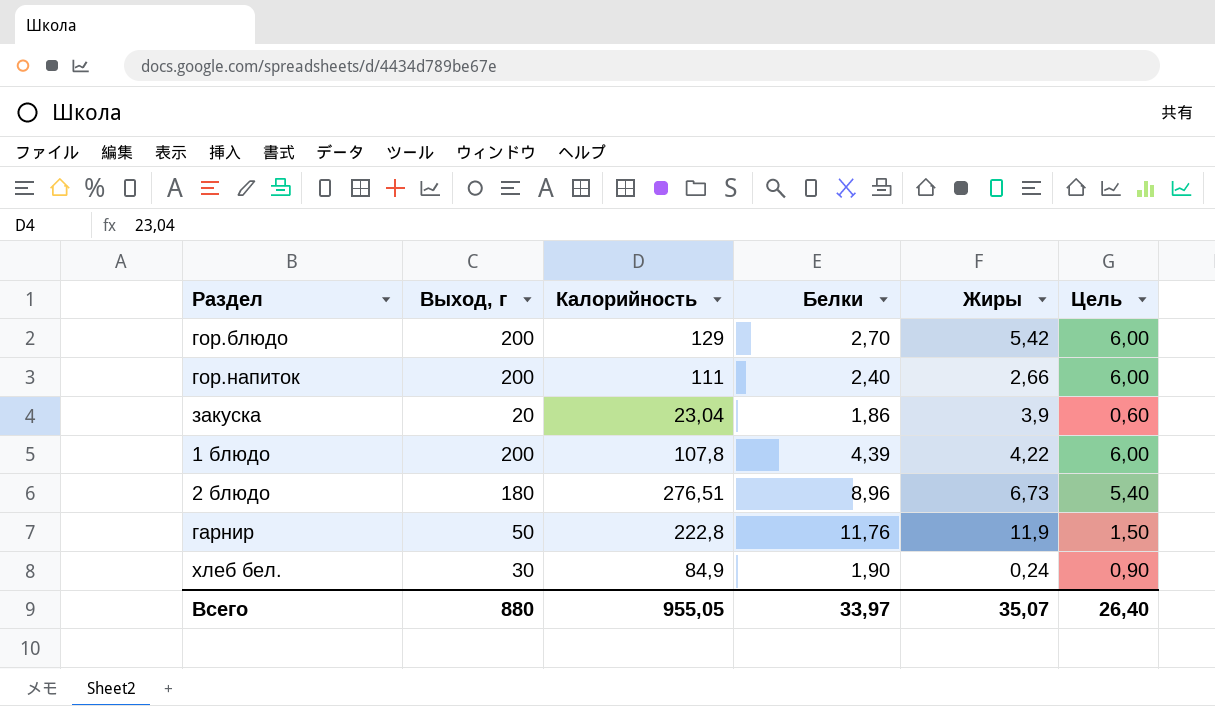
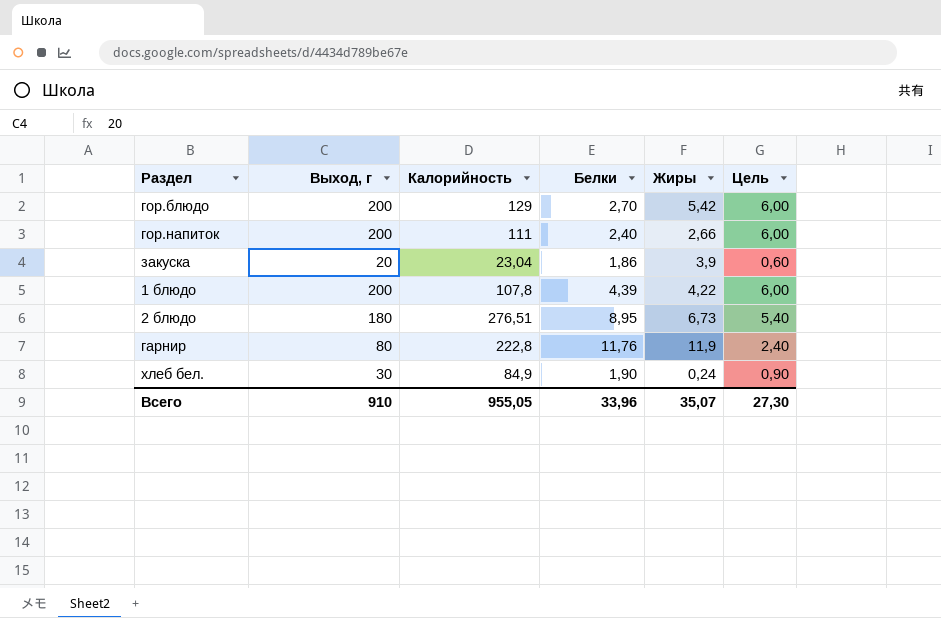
2 блюдо | Белки: 8,96 -> 8,95
гарнир | Выход, г: 50 -> 80
гарнир | Цель: 1,50 -> 2,40
Всего | Выход, г: 880 -> 910
Всего | Белки: 33,97 -> 33,96
Всего | Цель: 26,40 -> 27,30

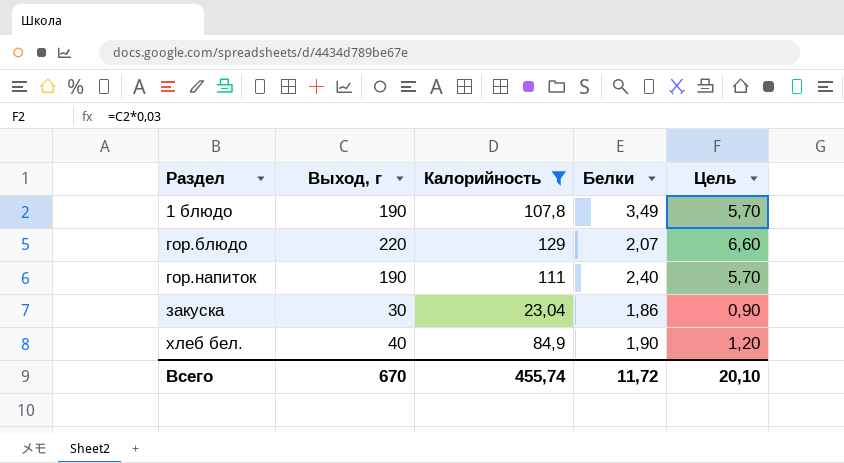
filter: none -> Калорийность <= 129
row order: none -> Раздел ascending
column Жиры | position: 5 -> none
1 блюдо | Выход, г: 200 -> 190
1 блюдо | Белки: 4,39 -> 3,49
1 блюдо | Цель: 6,00 -> 5,70
гор.блюдо | Выход, г: 200 -> 220
гор.блюдо | Белки: 2,70 -> 2,07
гор.блюдо | Цель: 6,00 -> 6,60
гор.напиток | Выход, г: 200 -> 190
гор.напиток | Цель: 6,00 -> 5,70
закуска | Выход, г: 20 -> 30
закуска | Цель: 0,60 -> 0,90
хлеб бел. | Выход, г: 30 -> 40
хлеб бел. | Цель: 0,90 -> 1,20
Всего | Выход, г: 910 -> 670
Всего | Калорийность: 955,05 -> 455,74
Всего | Белки: 33,96 -> 11,72
Всего | Цель: 27,30 -> 20,10

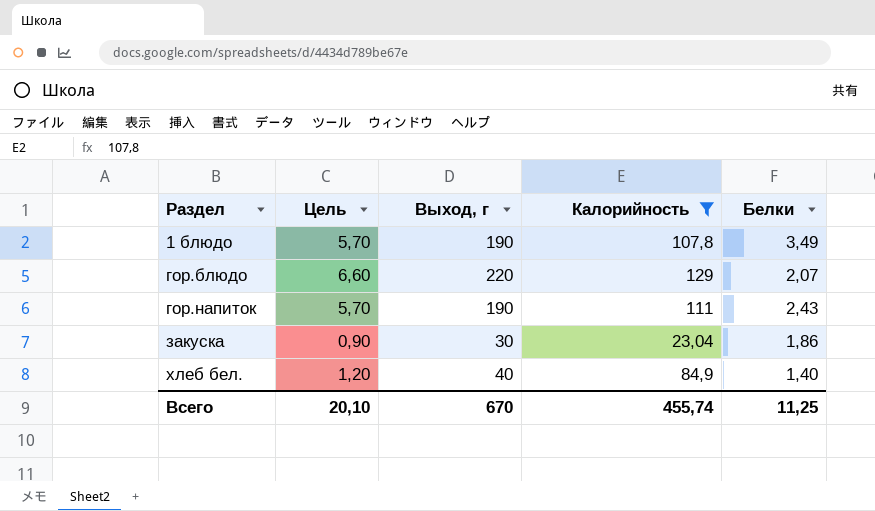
column Цель | position: 5 -> 2
гор.напиток | Белки: 2,40 -> 2,43
хлеб бел. | Белки: 1,90 -> 1,40
Всего | Белки: 11,72 -> 11,25

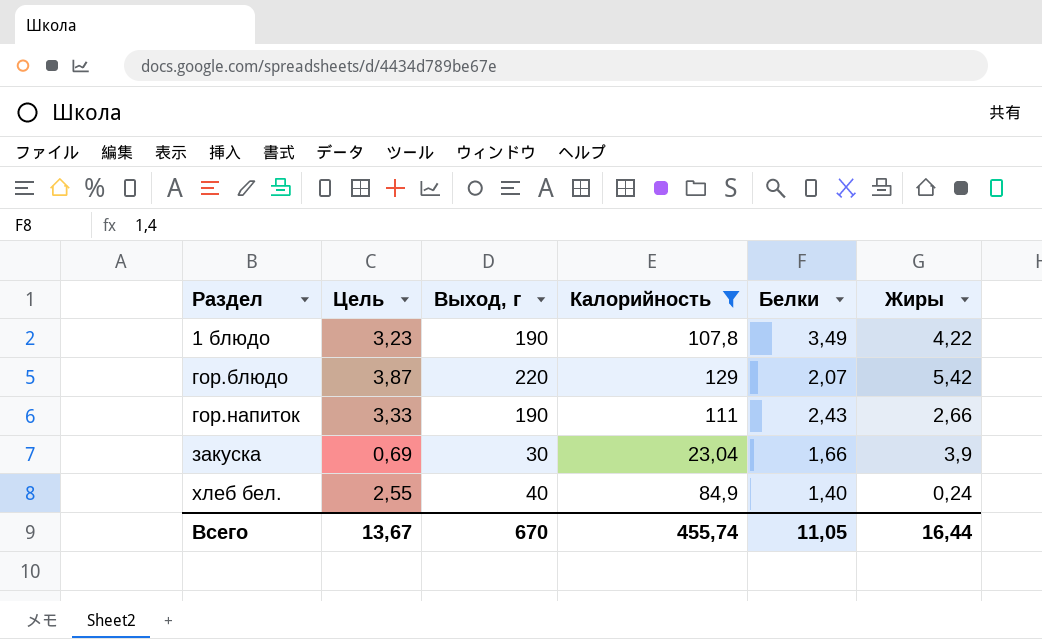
column Цель | formula: [Выход, г] * 0,03 -> [Калорийность] * 0,03
column Жиры | position: none -> 6
закуска | Белки: 1,86 -> 1,66
Всего | Цель: 20,10 -> 13,67
Всего | Белки: 11,25 -> 11,05

